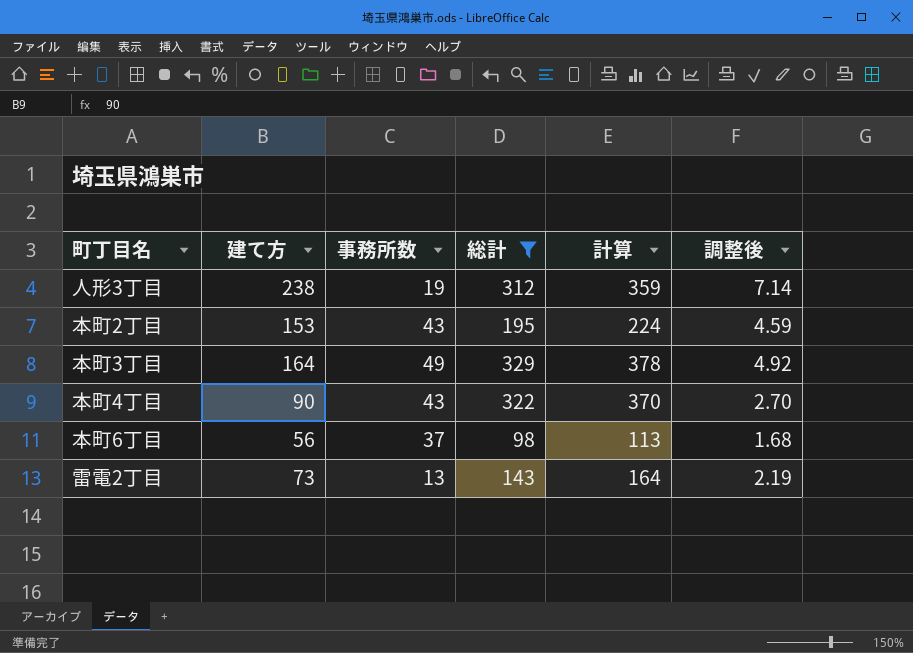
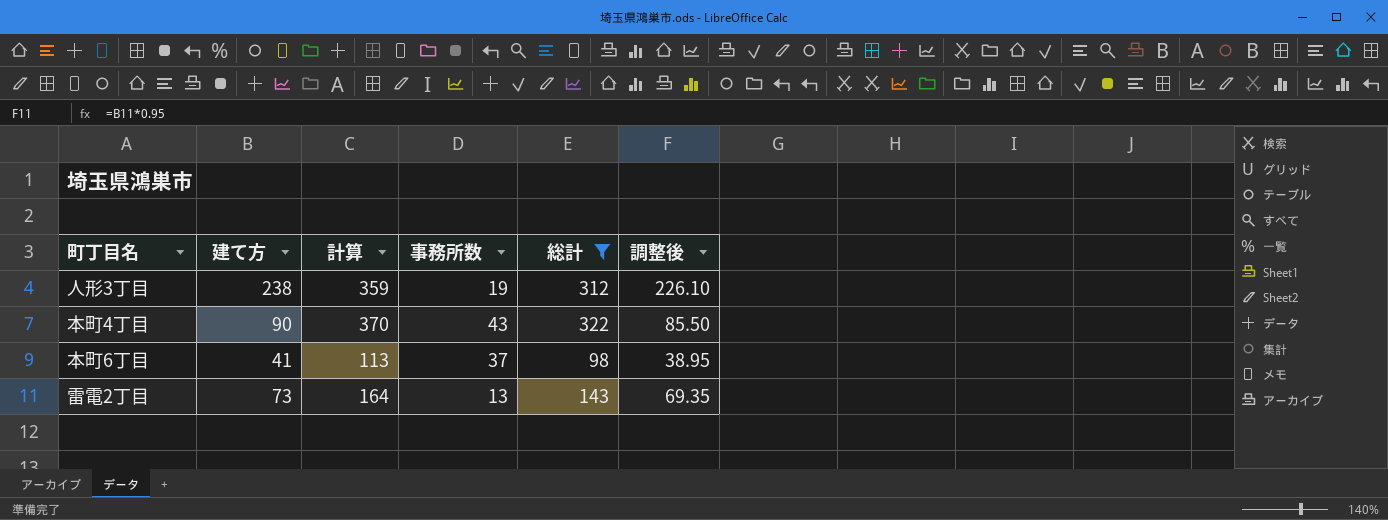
column 計算 | position: 5 -> 3
column 調整後 | formula: [建て方] * 0.03 -> [建て方] * 0.95
row 本町2丁目: 153 | 43 | 195 | 224 | 4.59 -> none
row 本町3丁目: 164 | 49 | 329 | 378 | 4.92 -> none
本町6丁目 | 建て方: 56 -> 41

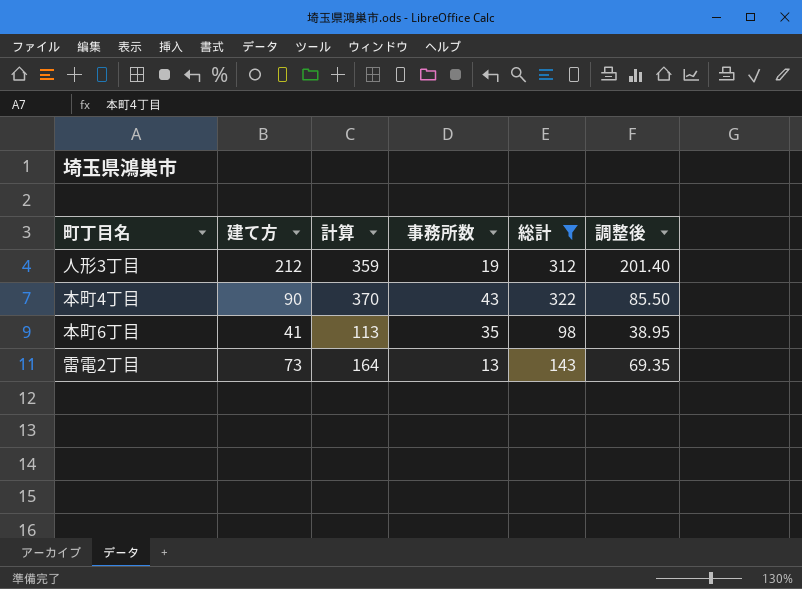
人形3丁目 | 建て方: 238 -> 212
人形3丁目 | 調整後: 226.10 -> 201.40
本町6丁目 | 事務所数: 37 -> 35

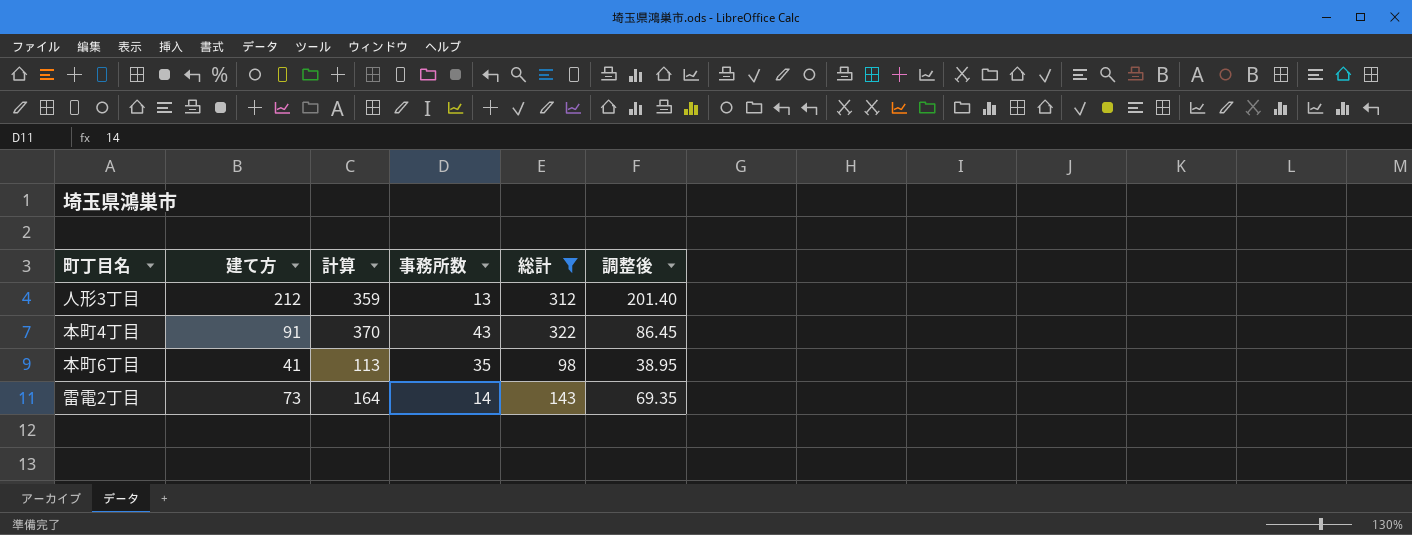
人形3丁目 | 事務所数: 19 -> 13
本町4丁目 | 建て方: 90 -> 91
本町4丁目 | 調整後: 85.50 -> 86.45
雷電2丁目 | 事務所数: 13 -> 14

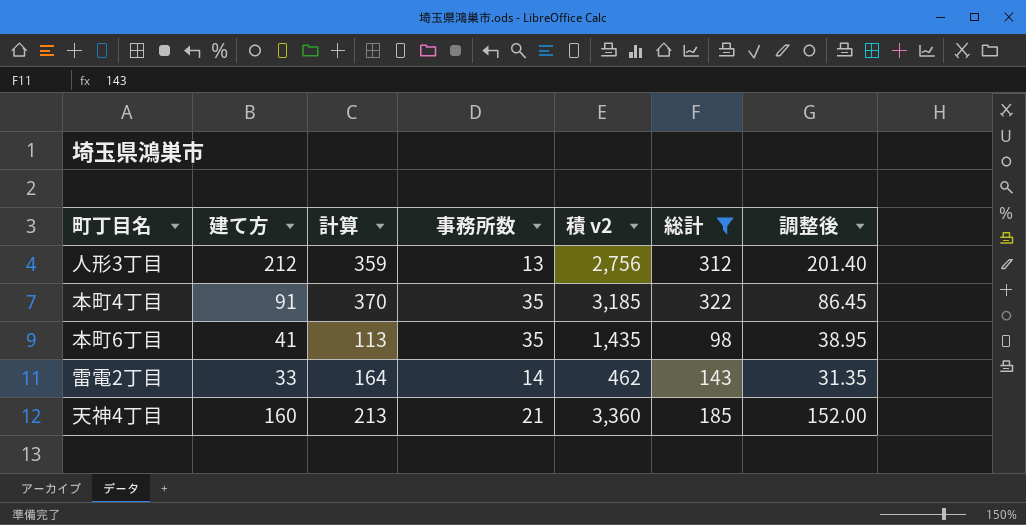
column 積 v2 | formula: none -> [建て方] * [事務所数]
本町4丁目 | 事務所数: 43 -> 35
雷電2丁目 | 建て方: 73 -> 33
雷電2丁目 | 調整後: 69.35 -> 31.35
row 天神4丁目: none -> 160 | 213 | 21 | 3,360 | 185 | 152.00

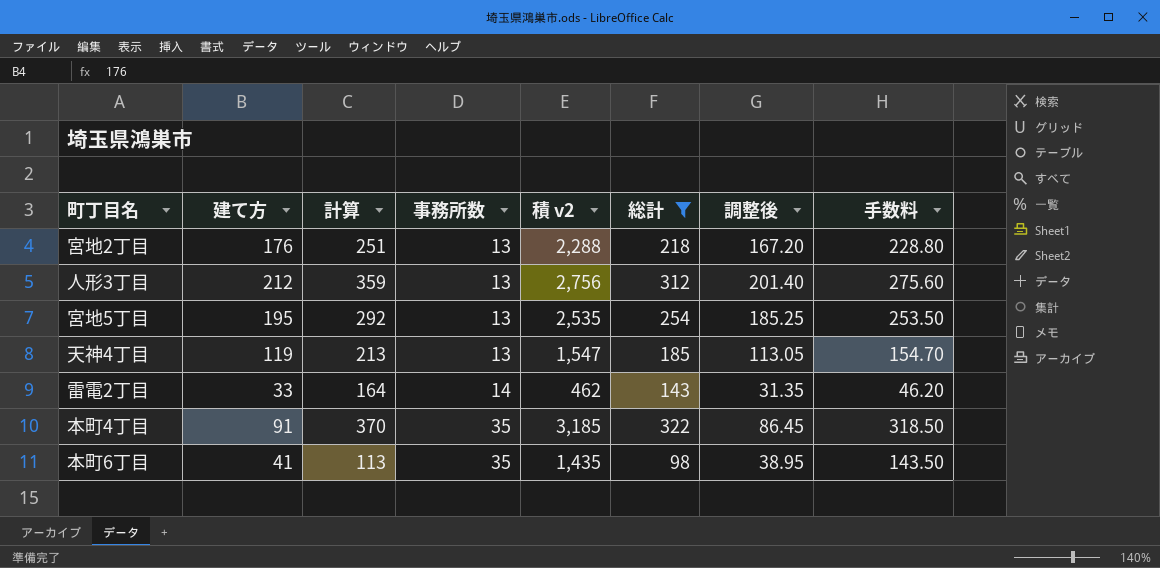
row order: none -> 事務所数 ascending
column 手数料 | formula: none -> [積 v2] * 0.1
row 宮地2丁目: none -> 176 | 251 | 13 | 2,288 | 218 | 167.20 | 228.80
row 宮地5丁目: none -> 195 | 292 | 13 | 2,535 | 254 | 185.25 | 253.50
天神4丁目 | 建て方: 160 -> 119
天神4丁目 | 事務所数: 21 -> 13
天神4丁目 | 積 v2: 3,360 -> 1,547
天神4丁目 | 調整後: 152.00 -> 113.05

